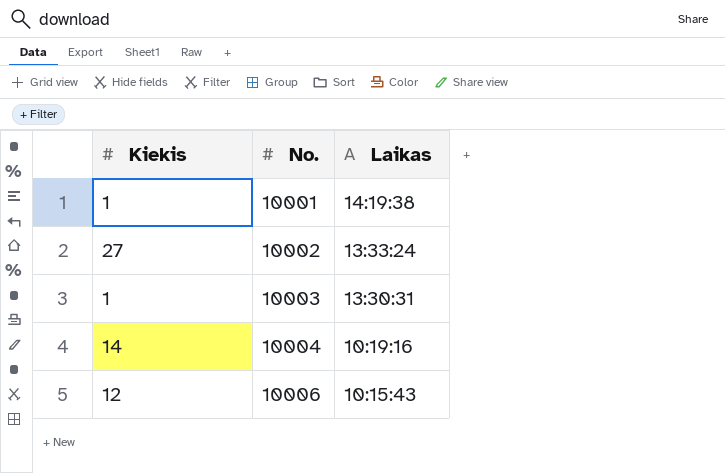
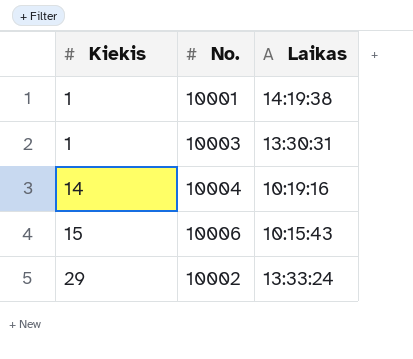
row order: No. ascending -> Kiekis ascending
10006 | Kiekis: 12 -> 15
10002 | Kiekis: 27 -> 29

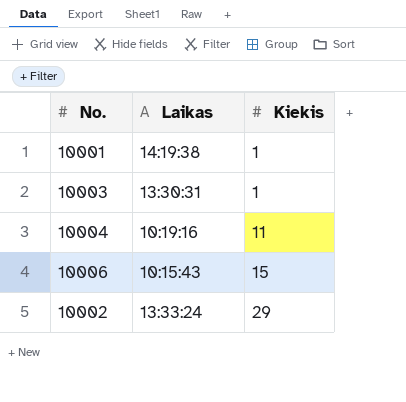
column Kiekis | position: 1 -> 3
10004 | Kiekis: 14 -> 11

